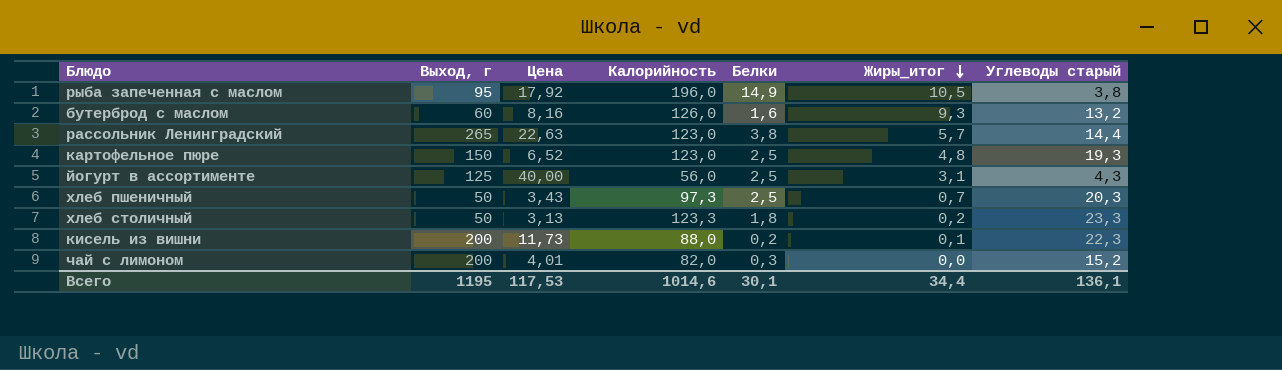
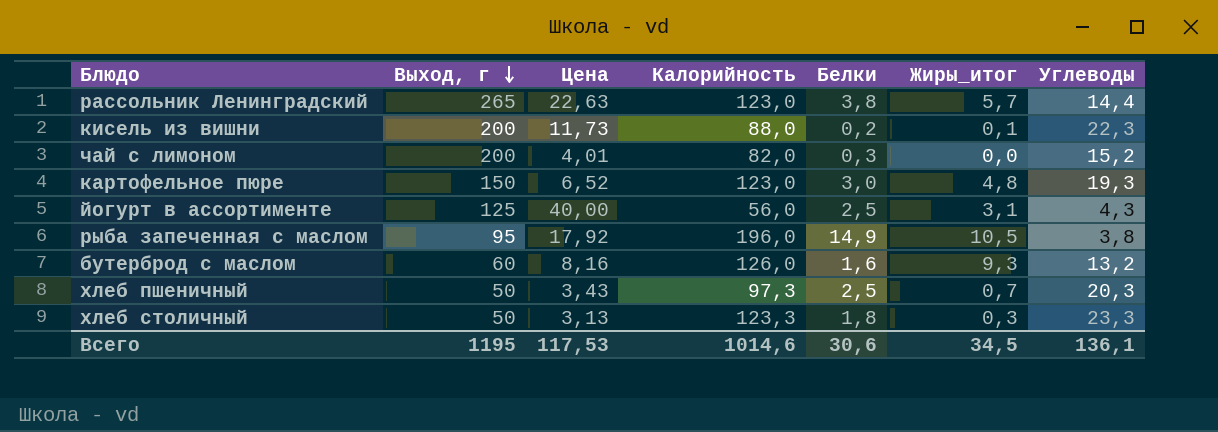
row order: Жиры_итог descending -> Выход, г descending
column name: Углеводы старый -> Углеводы
картофельное пюре | Белки: 2,5 -> 3,0
хлеб столичный | Жиры_итог: 0,2 -> 0,3
Всего | Белки: 30,1 -> 30,6
Всего | Жиры_итог: 34,4 -> 34,5

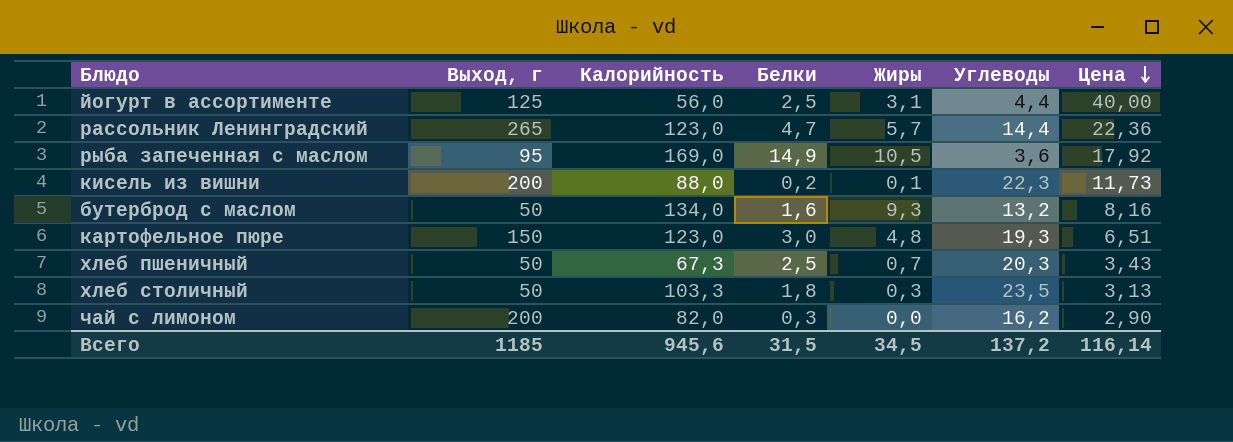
row order: Выход, г descending -> Цена descending
column name: Жиры_итог -> Жиры
column Цена | position: 3 -> 7
йогурт в ассортименте | Углеводы: 4,3 -> 4,4
рассольник Ленинградский | Белки: 3,8 -> 4,7
рассольник Ленинградский | Цена: 22,63 -> 22,36
рыба запеченная с маслом | Калорийность: 196,0 -> 169,0
рыба запеченная с маслом | Углеводы: 3,8 -> 3,6
бутерброд с маслом | Выход, г: 60 -> 50
бутерброд с маслом | Калорийность: 126,0 -> 134,0
картофельное пюре | Цена: 6,52 -> 6,51
хлеб пшеничный | Калорийность: 97,3 -> 67,3
хлеб столичный | Калорийность: 123,3 -> 103,3
хлеб столичный | Углеводы: 23,3 -> 23,5
чай с лимоном | Углеводы: 15,2 -> 16,2
чай с лимоном | Цена: 4,01 -> 2,90
Всего | Выход, г: 1195 -> 1185
Всего | Калорийность: 1014,6 -> 945,6
Всего | Белки: 30,6 -> 31,5
Всего | Углеводы: 136,1 -> 137,2
Всего | Цена: 117,53 -> 116,14

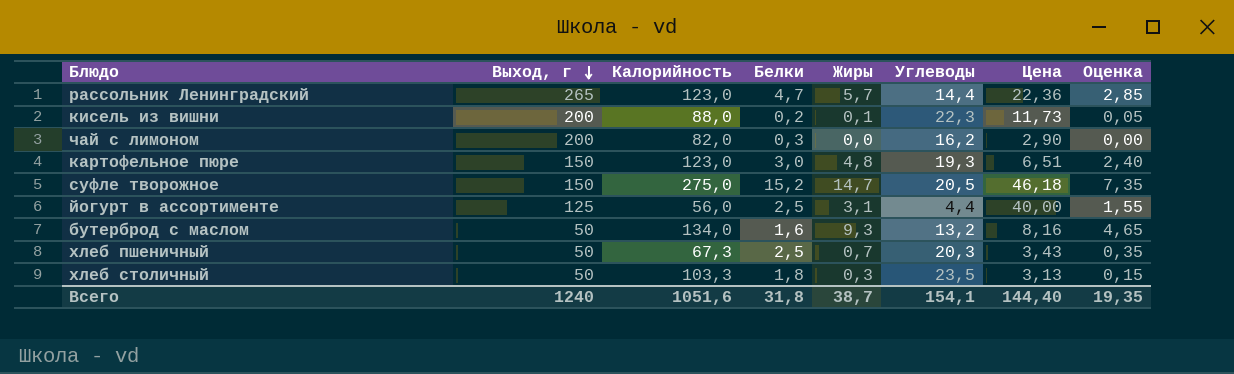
row order: Цена descending -> Выход, г descending
column Оценка | formula: none -> [Жиры] * 0,5
row рыба запеченная с маслом: 95 | 169,0 | 14,9 | 10,5 | 3,6 | 17,92 -> none
row суфле творожное: none -> 150 | 275,0 | 15,2 | 14,7 | 20,5 | 46,18 | 7,35
Всего | Выход, г: 1185 -> 1240
Всего | Калорийность: 945,6 -> 1051,6
Всего | Белки: 31,5 -> 31,8
Всего | Жиры: 34,5 -> 38,7
Всего | Углеводы: 137,2 -> 154,1
Всего | Цена: 116,14 -> 144,40

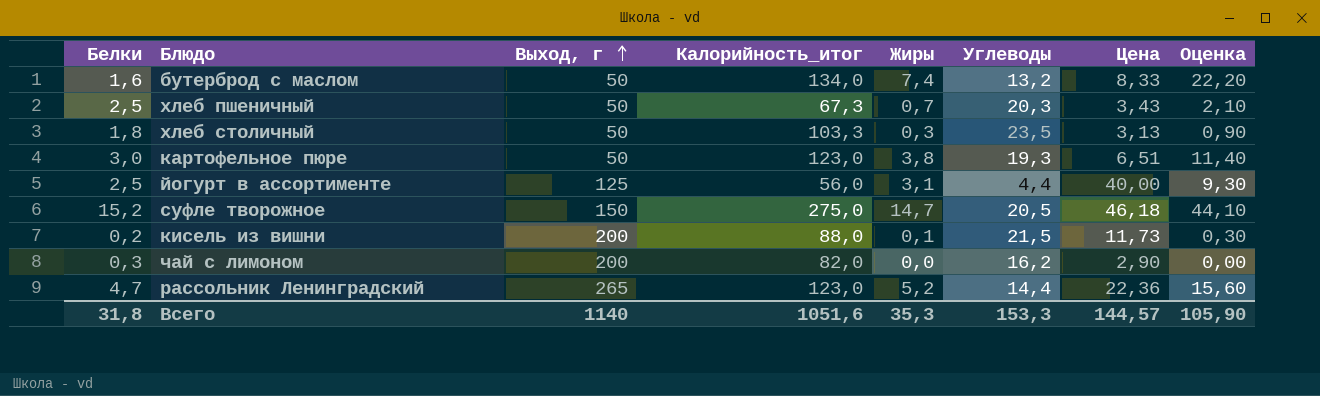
row order: Выход, г descending -> Выход, г ascending
column Белки | position: 4 -> 1
column name: Калорийность -> Калорийность_итог
column Оценка | formula: [Жиры] * 0,5 -> [Жиры] * 3
бутерброд с маслом | Жиры: 9,3 -> 7,4
бутерброд с маслом | Цена: 8,16 -> 8,33
картофельное пюре | Выход, г: 150 -> 50
картофельное пюре | Жиры: 4,8 -> 3,8
кисель из вишни | Углеводы: 22,3 -> 21,5
рассольник Ленинградский | Жиры: 5,7 -> 5,2
Всего | Выход, г: 1240 -> 1140
Всего | Жиры: 38,7 -> 35,3
Всего | Углеводы: 154,1 -> 153,3
Всего | Цена: 144,40 -> 144,57
Всего | Оценка: 19,35 -> 105,90

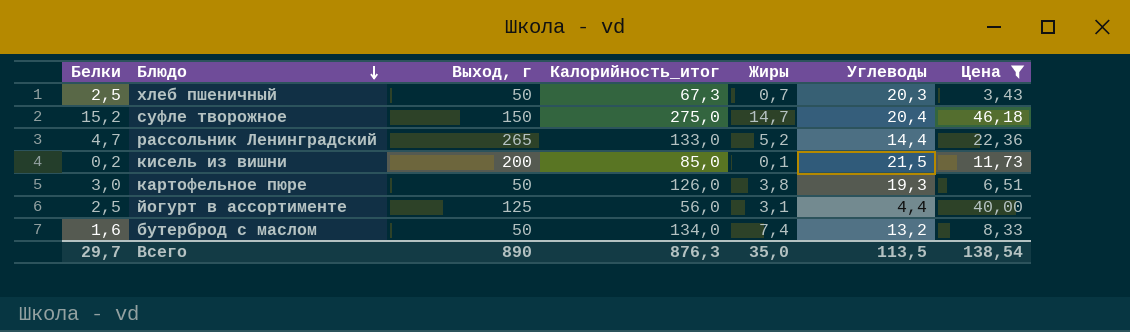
filter: none -> Цена >= 3,43
row order: Выход, г ascending -> Блюдо descending
column Оценка | formula: [Жиры] * 3 -> none
суфле творожное | Углеводы: 20,5 -> 20,4
рассольник Ленинградский | Калорийность_итог: 123,0 -> 133,0
кисель из вишни | Калорийность_итог: 88,0 -> 85,0
картофельное пюре | Калорийность_итог: 123,0 -> 126,0
Всего | Белки: 31,8 -> 29,7
Всего | Выход, г: 1140 -> 890
Всего | Калорийность_итог: 1051,6 -> 876,3
Всего | Жиры: 35,3 -> 35,0
Всего | Углеводы: 153,3 -> 113,5
Всего | Цена: 144,57 -> 138,54

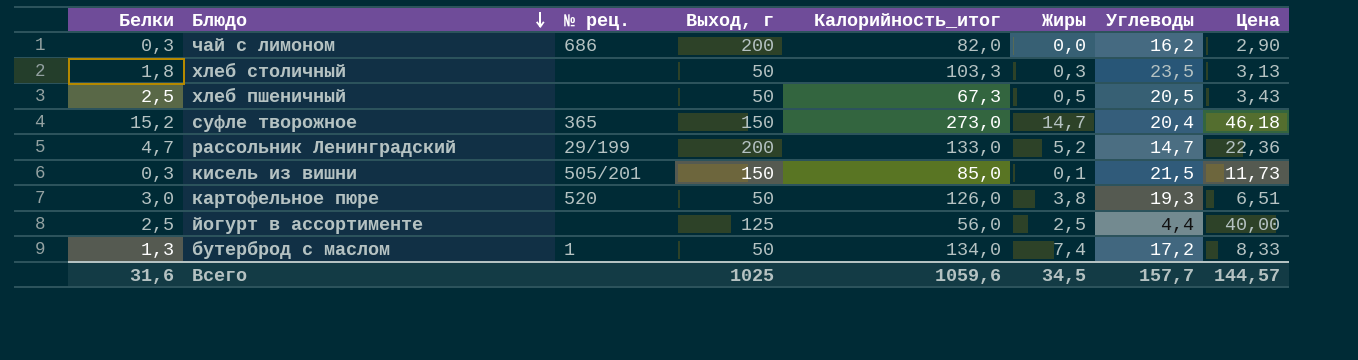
filter: Цена >= 3,43 -> none
column № рец. | position: none -> 3
хлеб пшеничный | Жиры: 0,7 -> 0,5
хлеб пшеничный | Углеводы: 20,3 -> 20,5
суфле творожное | Калорийность_итог: 275,0 -> 273,0
рассольник Ленинградский | Выход, г: 265 -> 200
рассольник Ленинградский | Углеводы: 14,4 -> 14,7
кисель из вишни | Белки: 0,2 -> 0,3
кисель из вишни | Выход, г: 200 -> 150
йогурт в ассортименте | Жиры: 3,1 -> 2,5
бутерброд с маслом | Белки: 1,6 -> 1,3
бутерброд с маслом | Углеводы: 13,2 -> 17,2
Всего | Белки: 29,7 -> 31,6
Всего | Выход, г: 890 -> 1025
Всего | Калорийность_итог: 876,3 -> 1059,6
Всего | Жиры: 35,0 -> 34,5
Всего | Углеводы: 113,5 -> 157,7
Всего | Цена: 138,54 -> 144,57

